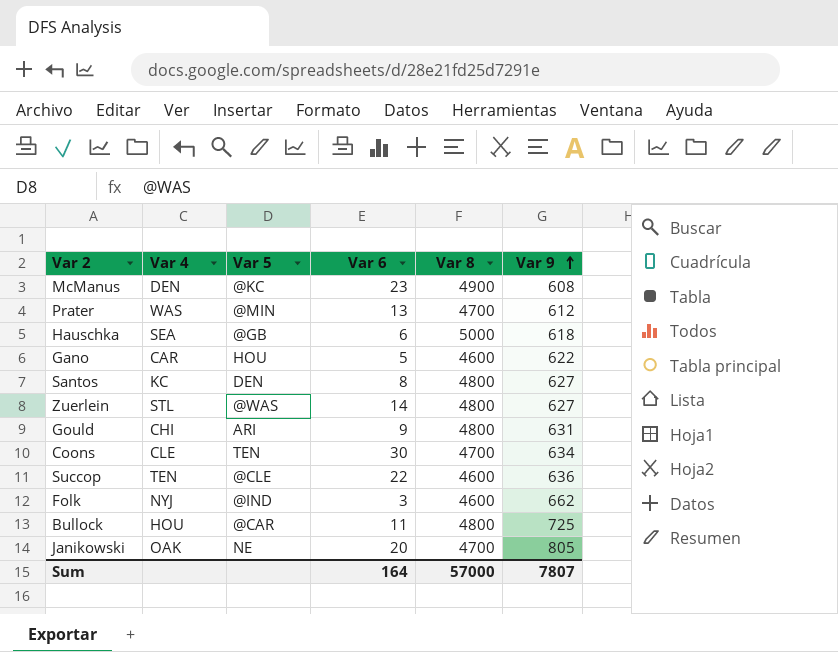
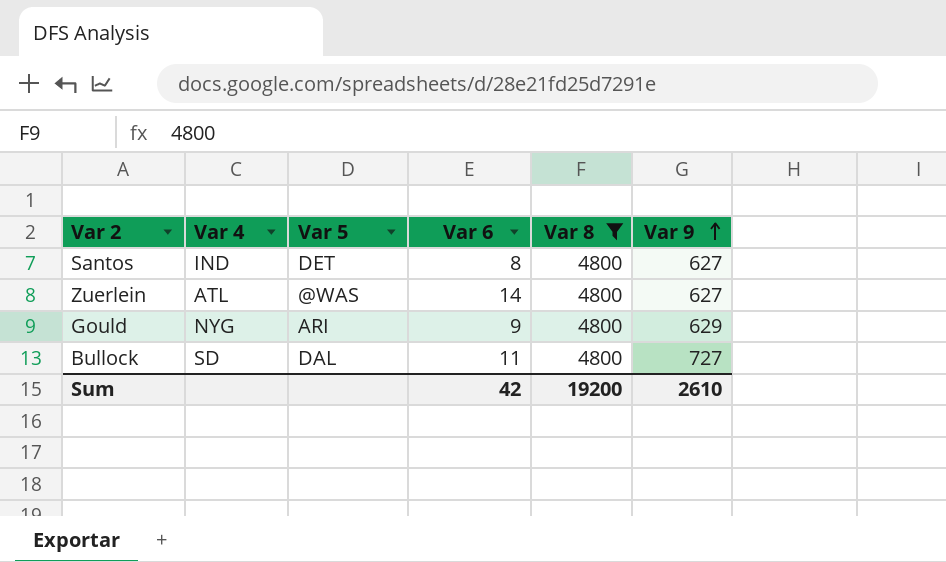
filter: none -> Var 8 = 4800
Santos | Var 4: KC -> IND
Santos | Var 5: DEN -> DET
Zuerlein | Var 4: STL -> ATL
Gould | Var 4: CHI -> NYG
Gould | Var 9: 631 -> 629
Bullock | Var 4: HOU -> SD
Bullock | Var 5: @CAR -> DAL
Bullock | Var 9: 725 -> 727
Sum | Var 6: 164 -> 42
Sum | Var 8: 57000 -> 19200
Sum | Var 9: 7807 -> 2610

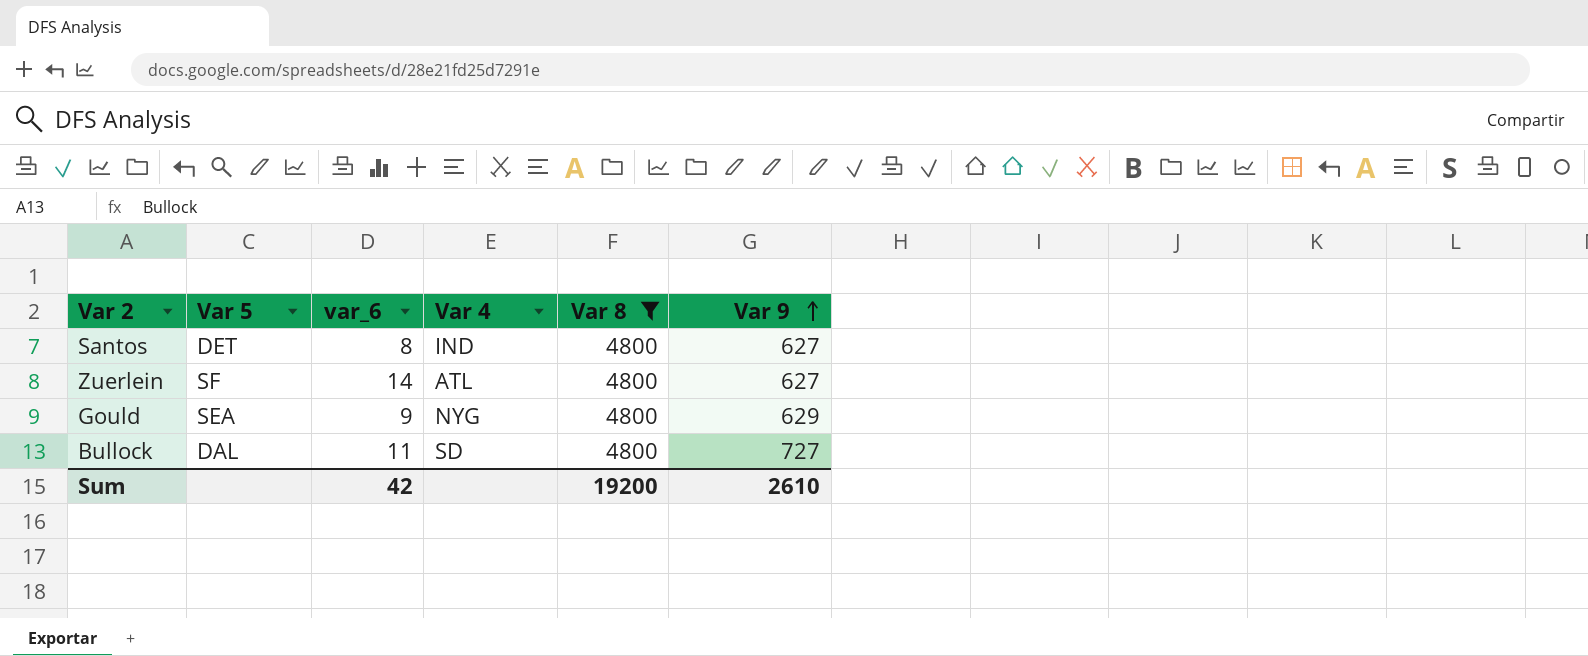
column name: Var 6 -> var_6
column Var 4 | position: 2 -> 4
Zuerlein | Var 5: @WAS -> SF
Gould | Var 5: ARI -> SEA

